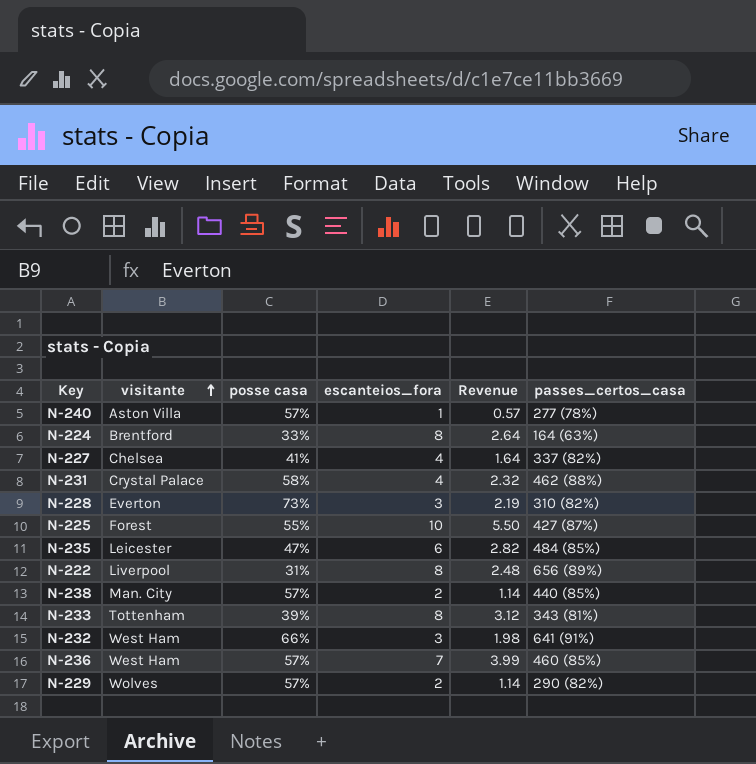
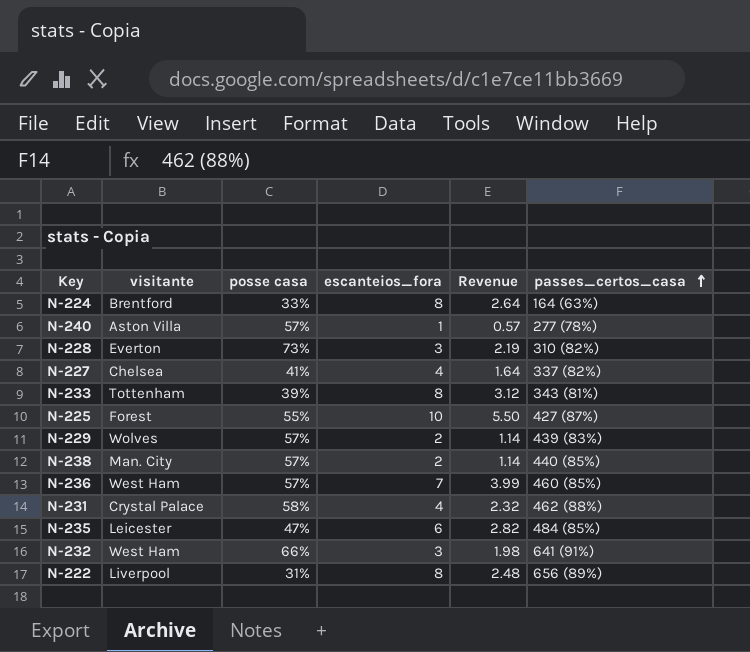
row order: visitante ascending -> passes_certos_casa ascending
N-229 | passes_certos_casa: 290 (82%) -> 439 (83%)

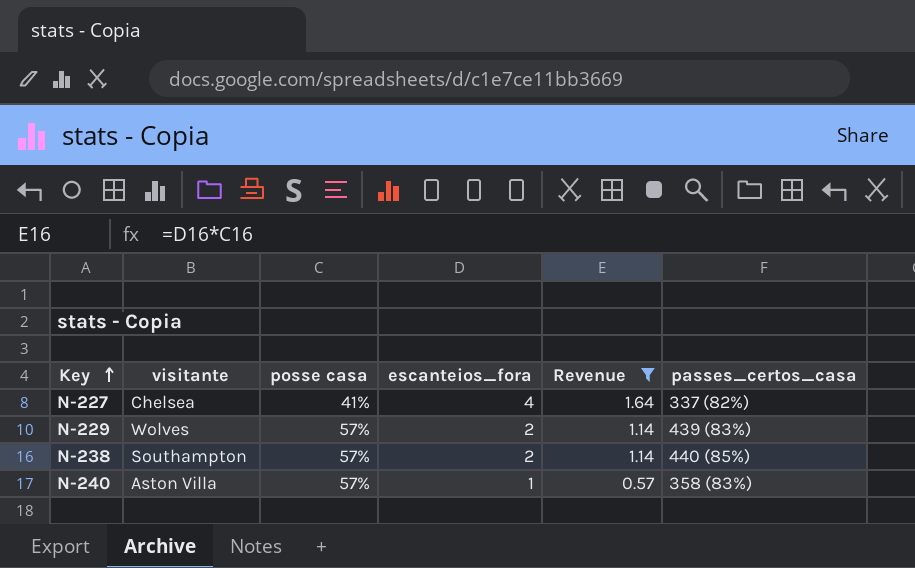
filter: none -> Revenue <= 1.64
row order: passes_certos_casa ascending -> Key ascending
N-238 | visitante: Man. City -> Southampton
N-240 | passes_certos_casa: 277 (78%) -> 358 (83%)

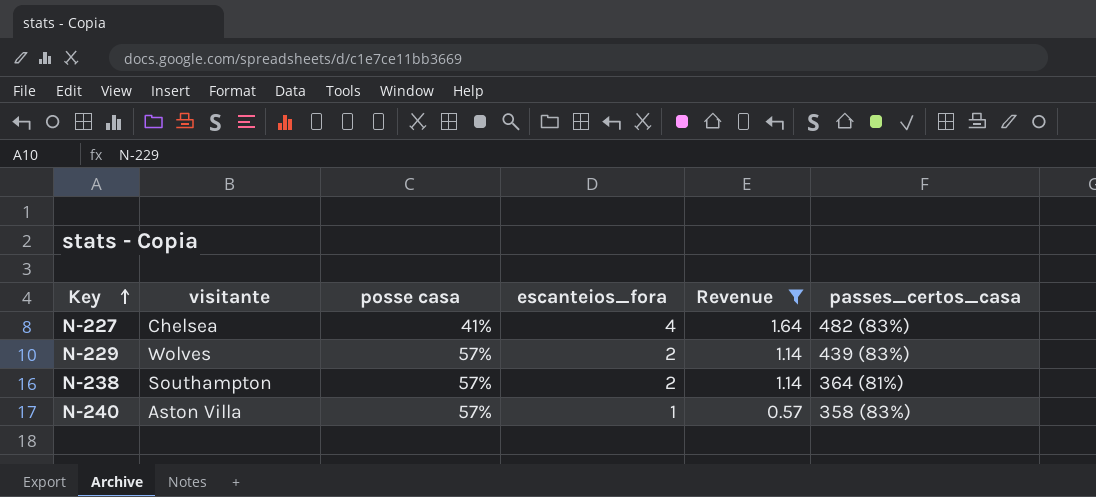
N-227 | passes_certos_casa: 337 (82%) -> 482 (83%)
N-238 | passes_certos_casa: 440 (85%) -> 364 (81%)

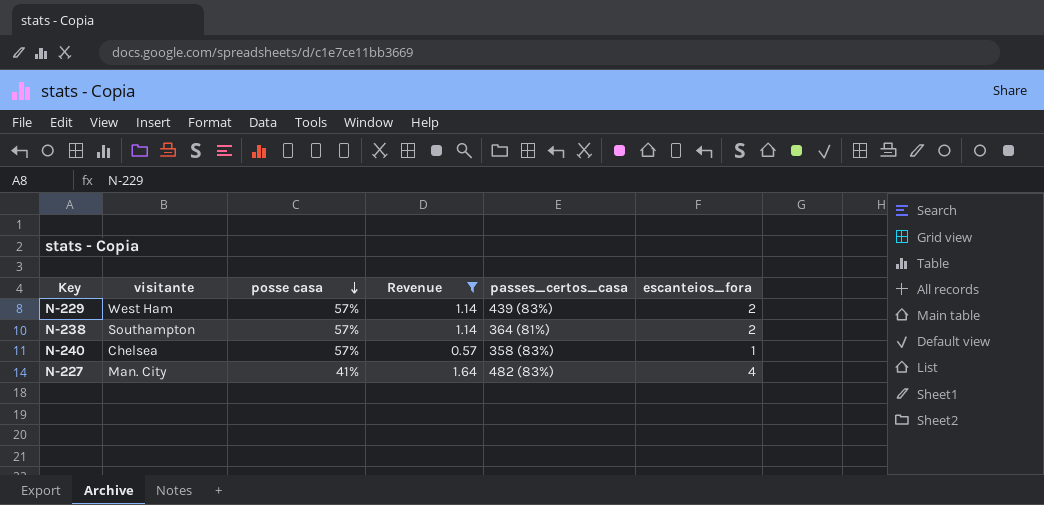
row order: Key ascending -> posse casa descending
column escanteios_fora | position: 4 -> 6
N-229 | visitante: Wolves -> West Ham
N-240 | visitante: Aston Villa -> Chelsea
N-227 | visitante: Chelsea -> Man. City

